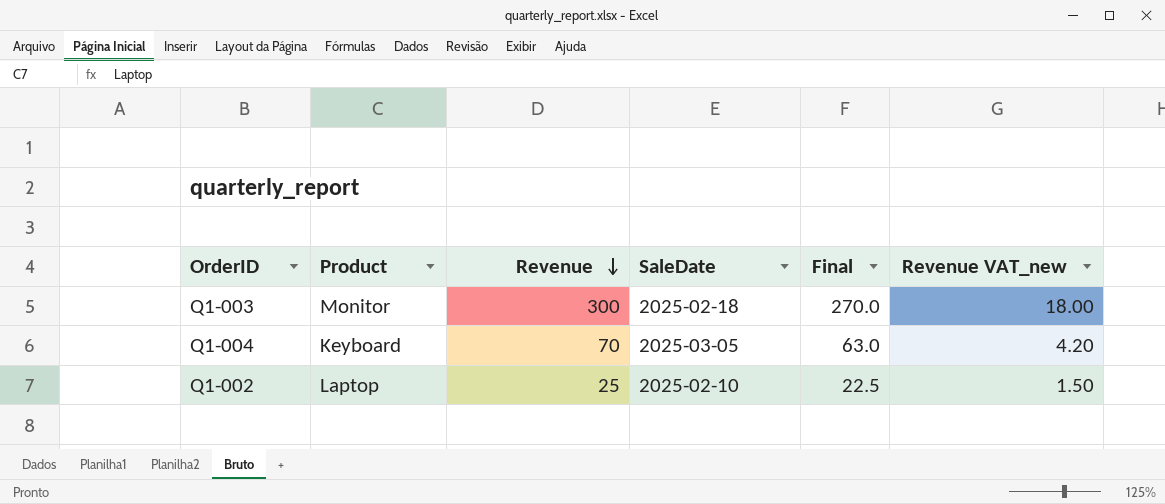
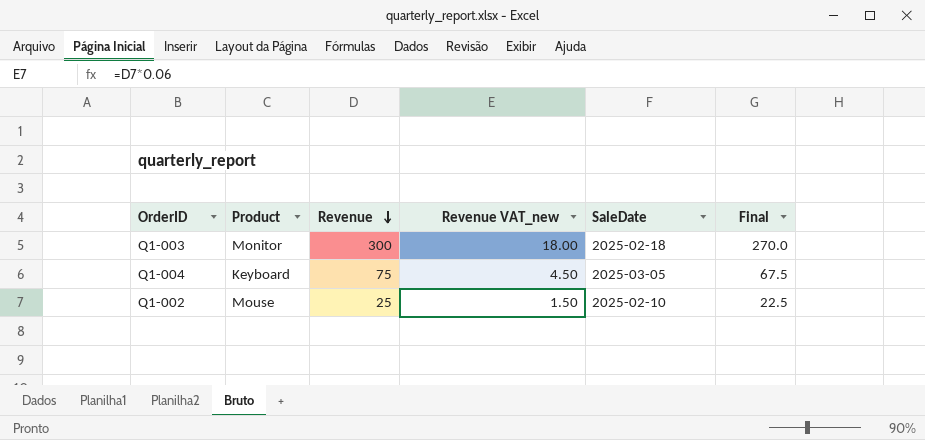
column Revenue VAT_new | position: 6 -> 4
Q1-004 | Revenue: 70 -> 75
Q1-004 | Revenue VAT_new: 4.20 -> 4.50
Q1-004 | Final: 63.0 -> 67.5
Q1-002 | Product: Laptop -> Mouse

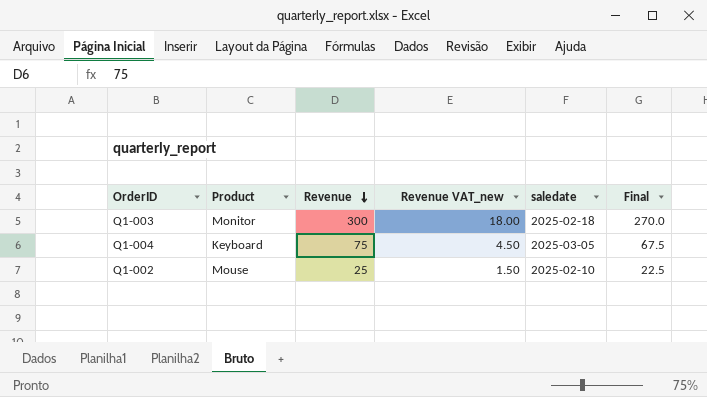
column name: SaleDate -> saledate

